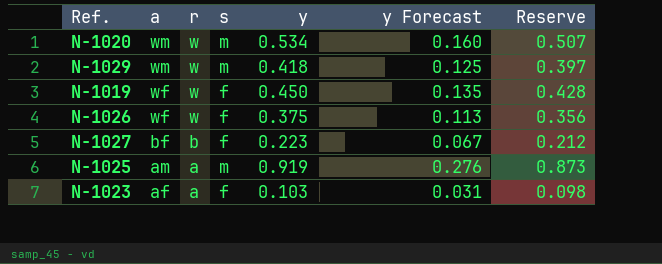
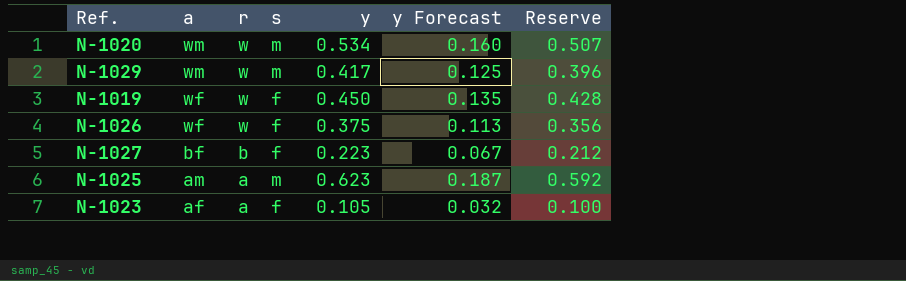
N-1029 | y: 0.418 -> 0.417
N-1029 | Reserve: 0.397 -> 0.396
N-1025 | y: 0.919 -> 0.623
N-1025 | y Forecast: 0.276 -> 0.187
N-1025 | Reserve: 0.873 -> 0.592
N-1023 | y: 0.103 -> 0.105
N-1023 | y Forecast: 0.031 -> 0.032
N-1023 | Reserve: 0.098 -> 0.100

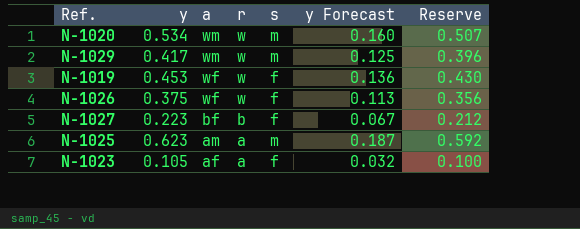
column y | position: 5 -> 2
N-1019 | y: 0.450 -> 0.453
N-1019 | y Forecast: 0.135 -> 0.136
N-1019 | Reserve: 0.428 -> 0.430

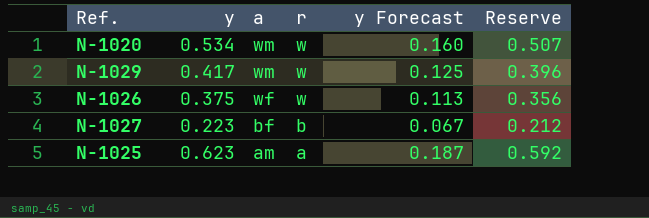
column s | position: 5 -> none
row N-1019: 0.453 | wf | w | f | 0.136 | 0.430 -> none
row N-1023: 0.105 | af | a | f | 0.032 | 0.100 -> none

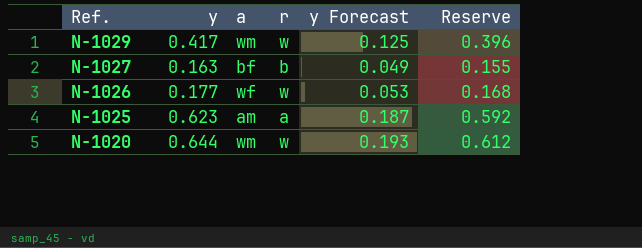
row order: a descending -> Ref. descending
N-1027 | y: 0.223 -> 0.163
N-1027 | y Forecast: 0.067 -> 0.049
N-1027 | Reserve: 0.212 -> 0.155
N-1026 | y: 0.375 -> 0.177
N-1026 | y Forecast: 0.113 -> 0.053
N-1026 | Reserve: 0.356 -> 0.168
N-1020 | y: 0.534 -> 0.644
N-1020 | y Forecast: 0.160 -> 0.193
N-1020 | Reserve: 0.507 -> 0.612

